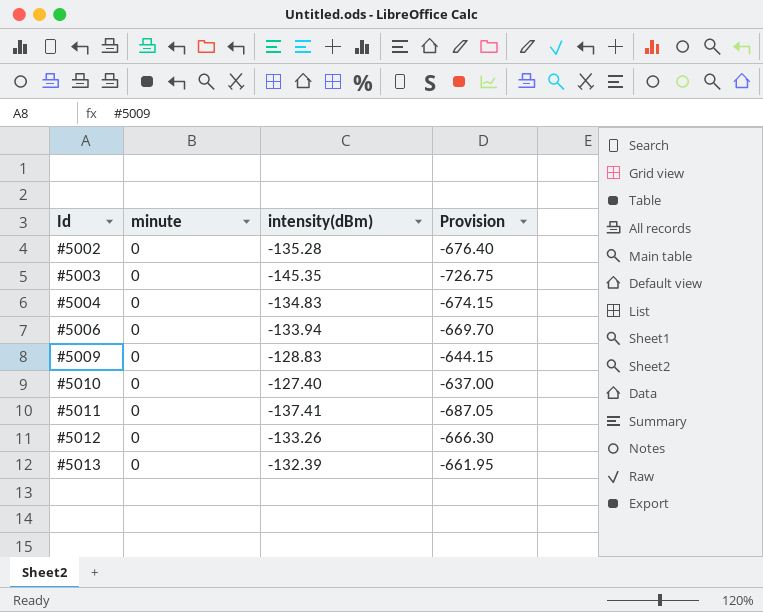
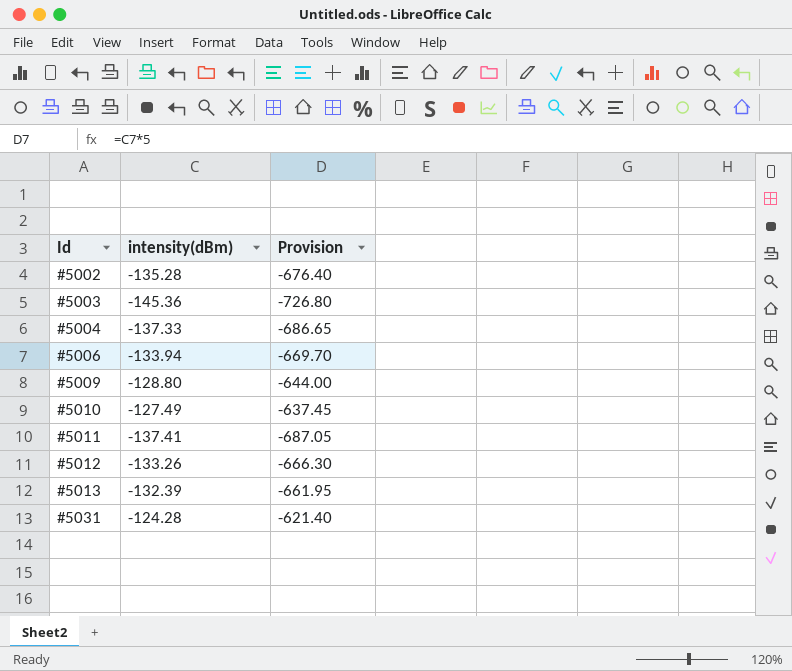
column minute | position: 2 -> none
#5003 | intensity(dBm): -145.35 -> -145.36
#5003 | Provision: -726.75 -> -726.80
#5004 | intensity(dBm): -134.83 -> -137.33
#5004 | Provision: -674.15 -> -686.65
#5009 | intensity(dBm): -128.83 -> -128.80
#5009 | Provision: -644.15 -> -644.00
#5010 | intensity(dBm): -127.40 -> -127.49
#5010 | Provision: -637.00 -> -637.45
row #5031: none -> -124.28 | -621.40

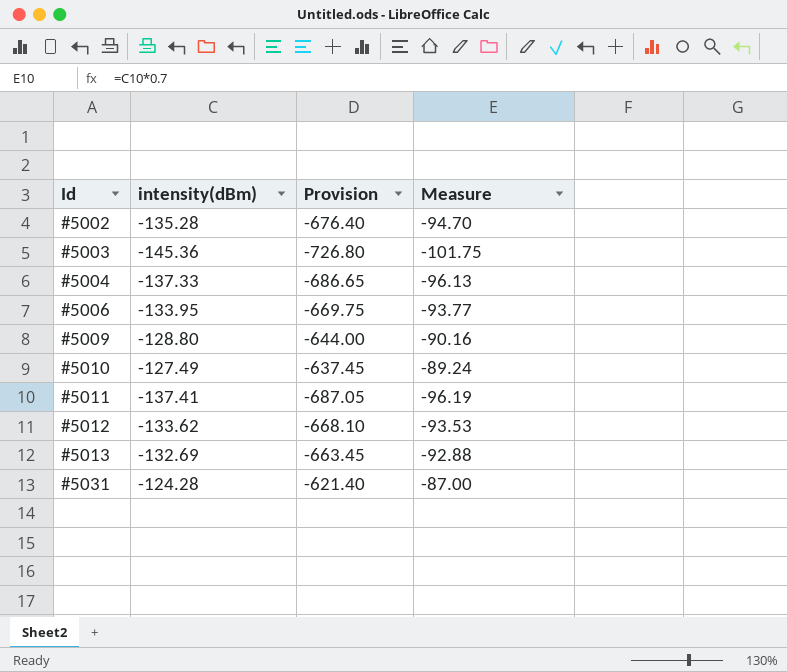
column Measure | formula: none -> [intensity(dBm)] * 0.7
#5006 | intensity(dBm): -133.94 -> -133.95
#5006 | Provision: -669.70 -> -669.75
#5012 | intensity(dBm): -133.26 -> -133.62
#5012 | Provision: -666.30 -> -668.10
#5013 | intensity(dBm): -132.39 -> -132.69
#5013 | Provision: -661.95 -> -663.45

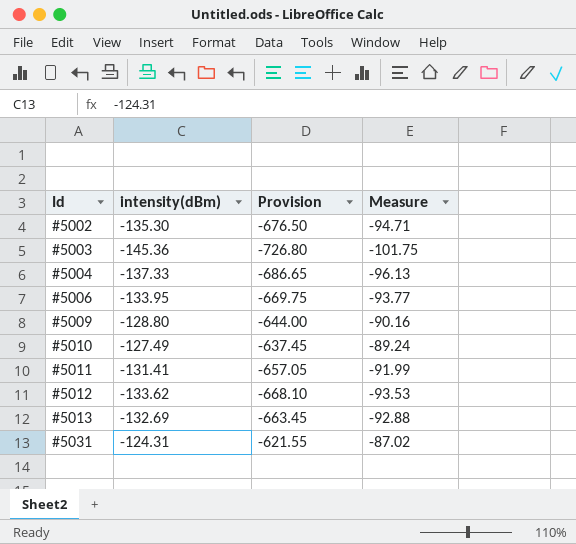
#5002 | intensity(dBm): -135.28 -> -135.30
#5002 | Provision: -676.40 -> -676.50
#5002 | Measure: -94.70 -> -94.71
#5011 | intensity(dBm): -137.41 -> -131.41
#5011 | Provision: -687.05 -> -657.05
#5011 | Measure: -96.19 -> -91.99
#5031 | intensity(dBm): -124.28 -> -124.31
#5031 | Provision: -621.40 -> -621.55
#5031 | Measure: -87.00 -> -87.02

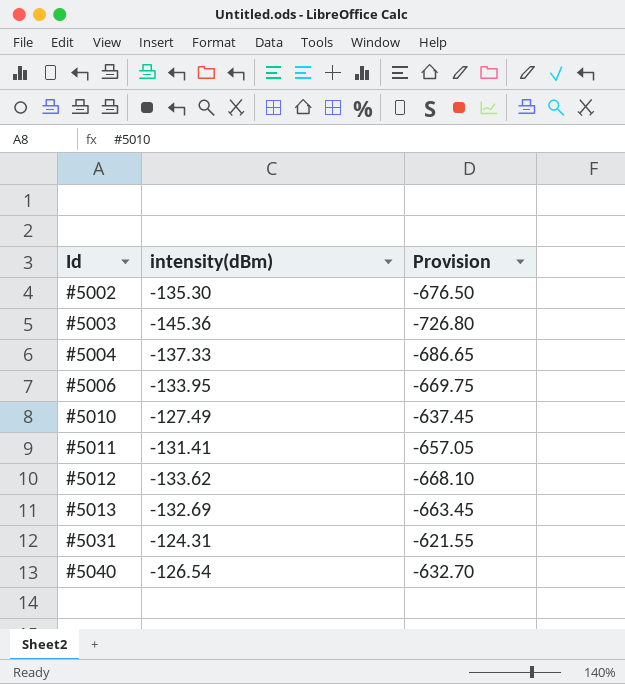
column Measure | formula: [intensity(dBm)] * 0.7 -> none
row #5009: -128.80 | -644.00 | -90.16 -> none
row #5040: none -> -126.54 | -632.70

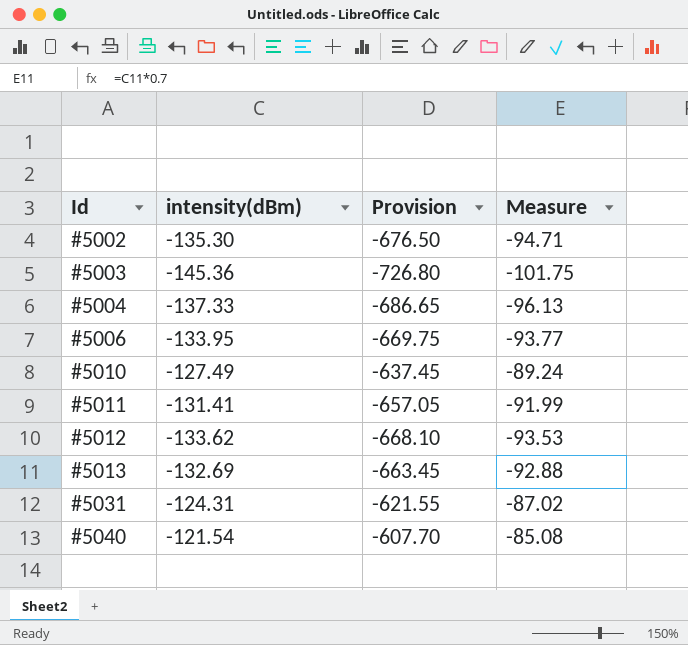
column Measure | formula: none -> [intensity(dBm)] * 0.7
#5040 | intensity(dBm): -126.54 -> -121.54
#5040 | Provision: -632.70 -> -607.70

